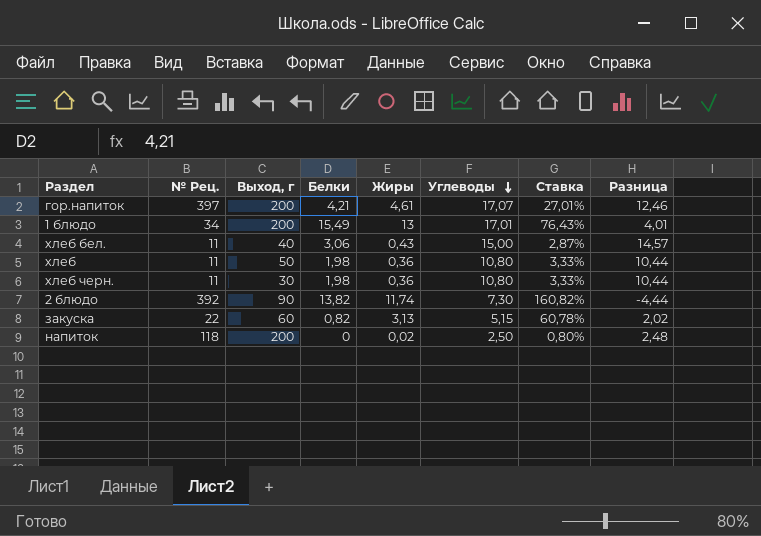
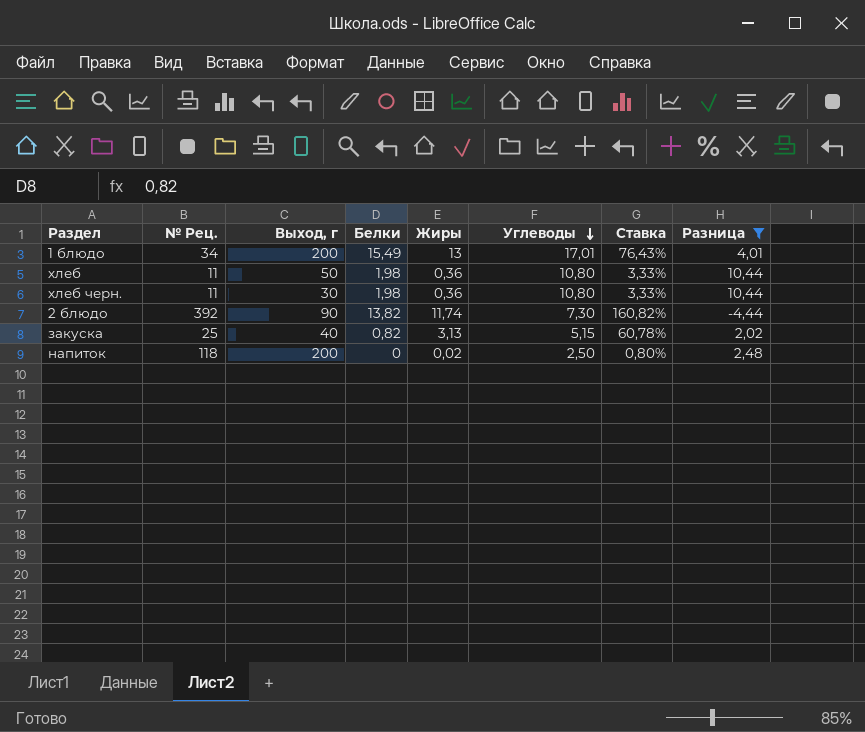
filter: none -> Разница <= 10,44
закуска | № Рец.: 22 -> 25
закуска | Выход, г: 60 -> 40

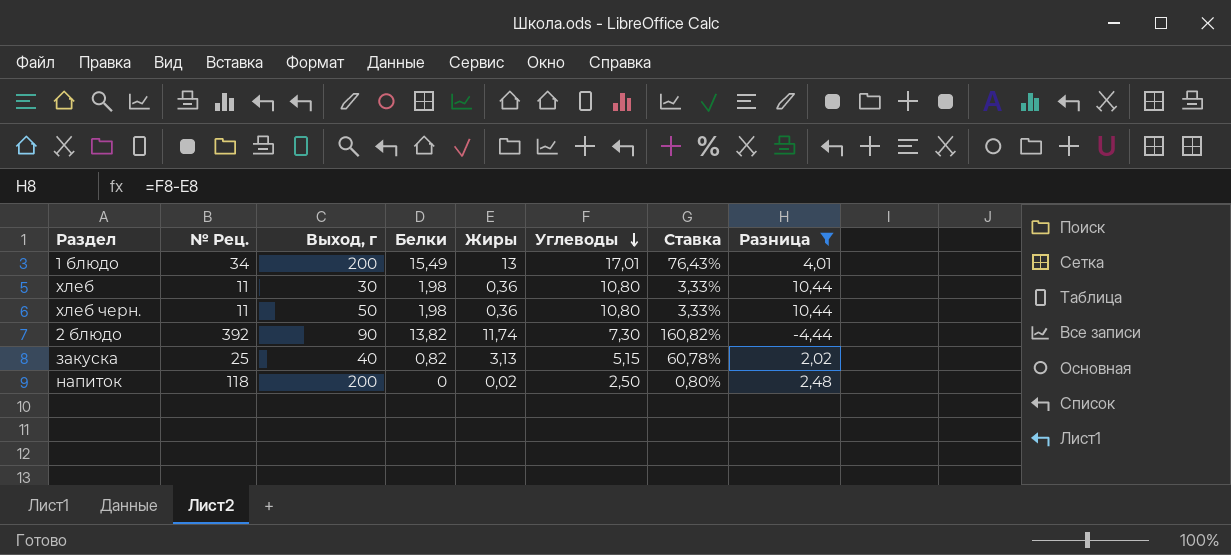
хлеб | Выход, г: 50 -> 30
хлеб черн. | Выход, г: 30 -> 50

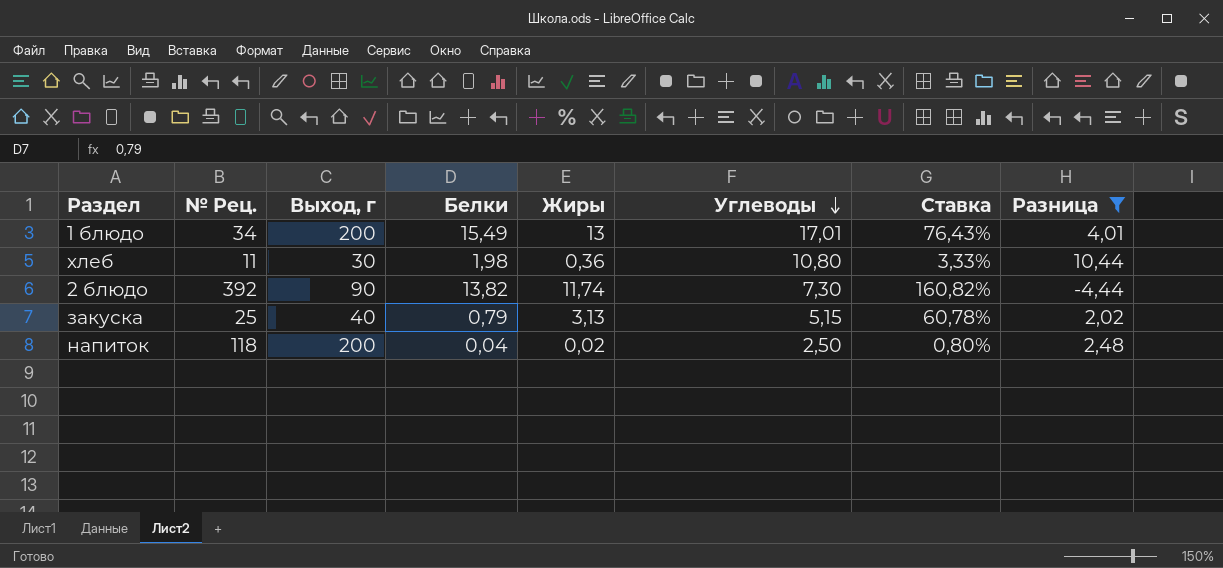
row хлеб черн.: 11 | 50 | 1,98 | 0,36 | 10,80 | 3,33% | 10,44 -> none
закуска | Белки: 0,82 -> 0,79
напиток | Белки: 0 -> 0,04

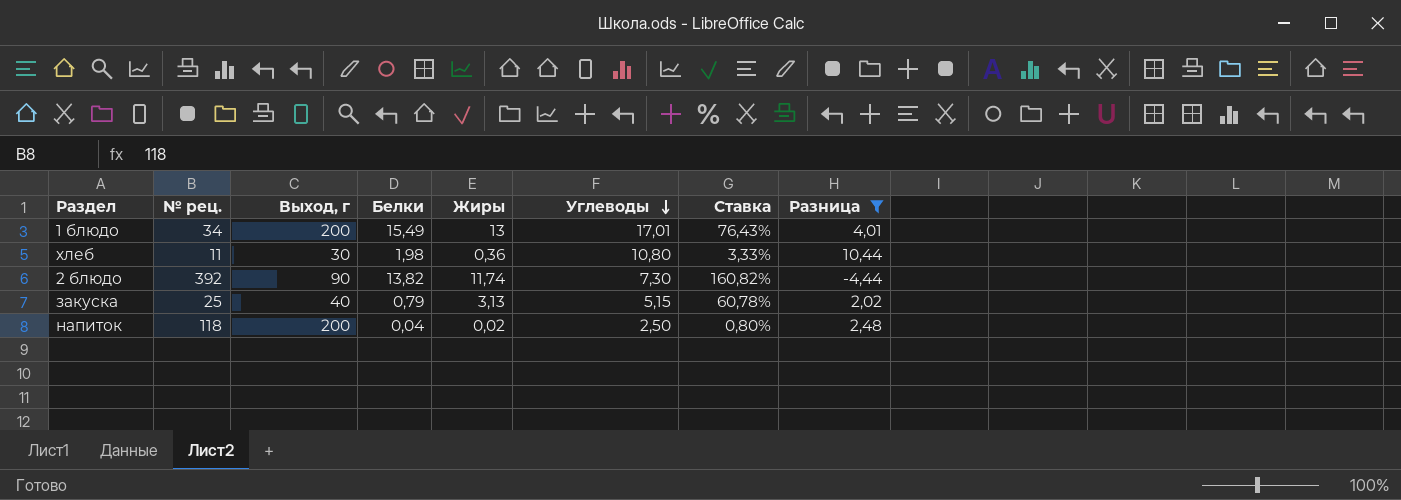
column name: № Рец. -> № рец.

